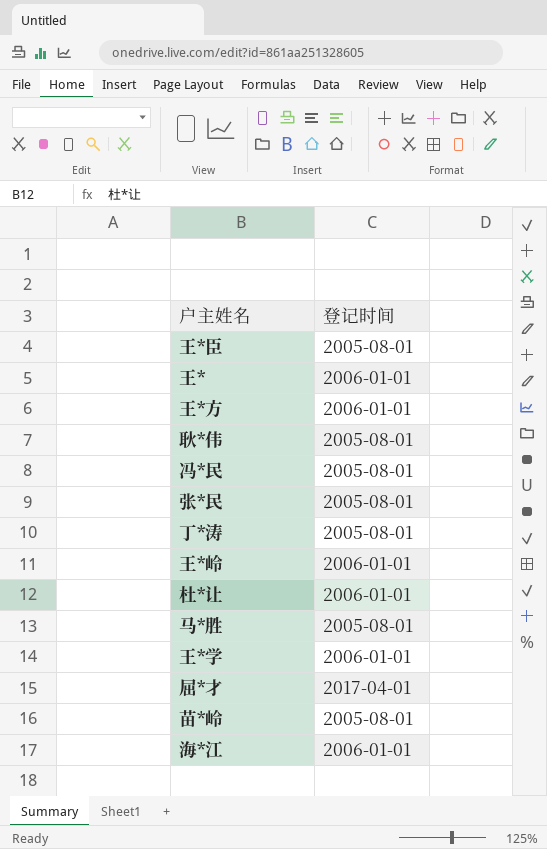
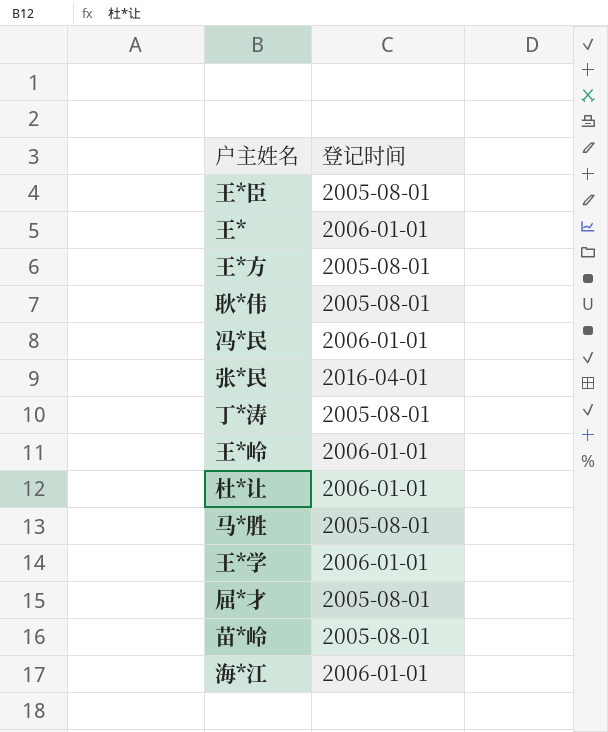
王*方 | 登记时间: 2006-01-01 -> 2005-08-01
冯*民 | 登记时间: 2005-08-01 -> 2006-01-01
张*民 | 登记时间: 2005-08-01 -> 2016-04-01
屈*才 | 登记时间: 2017-04-01 -> 2005-08-01

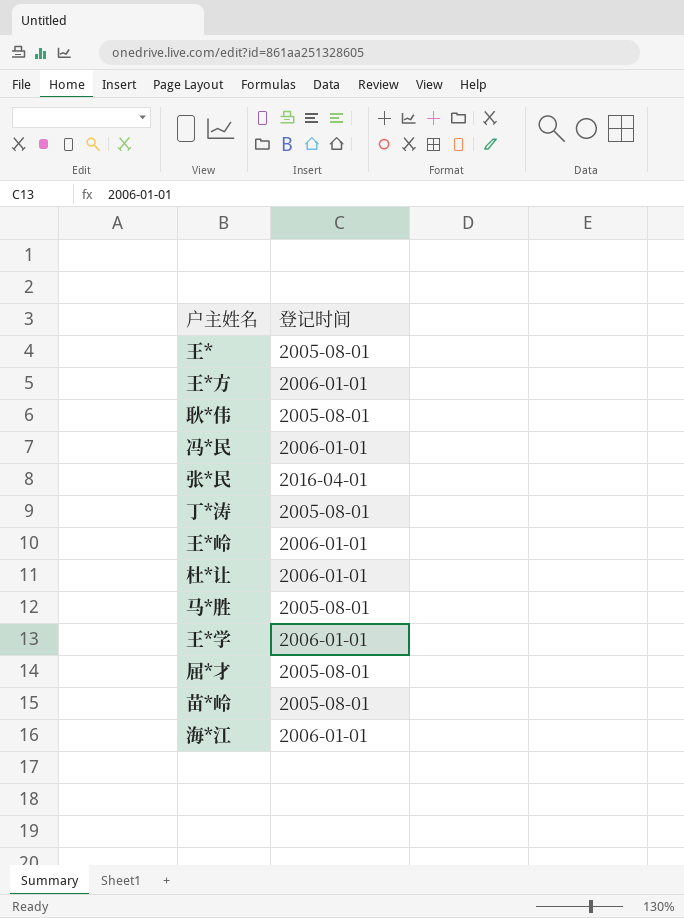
row 王*臣: 2005-08-01 -> none
王* | 登记时间: 2006-01-01 -> 2005-08-01
王*方 | 登记时间: 2005-08-01 -> 2006-01-01

